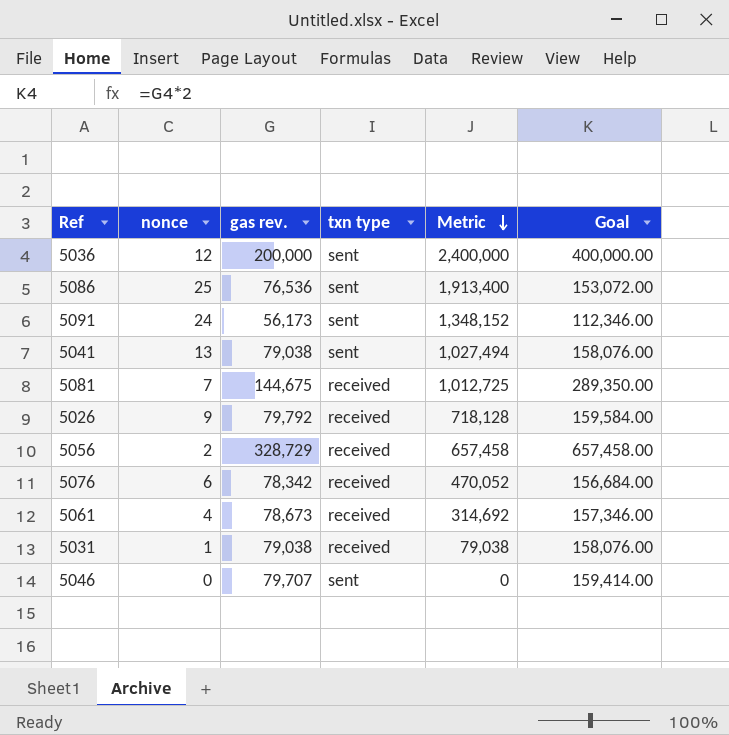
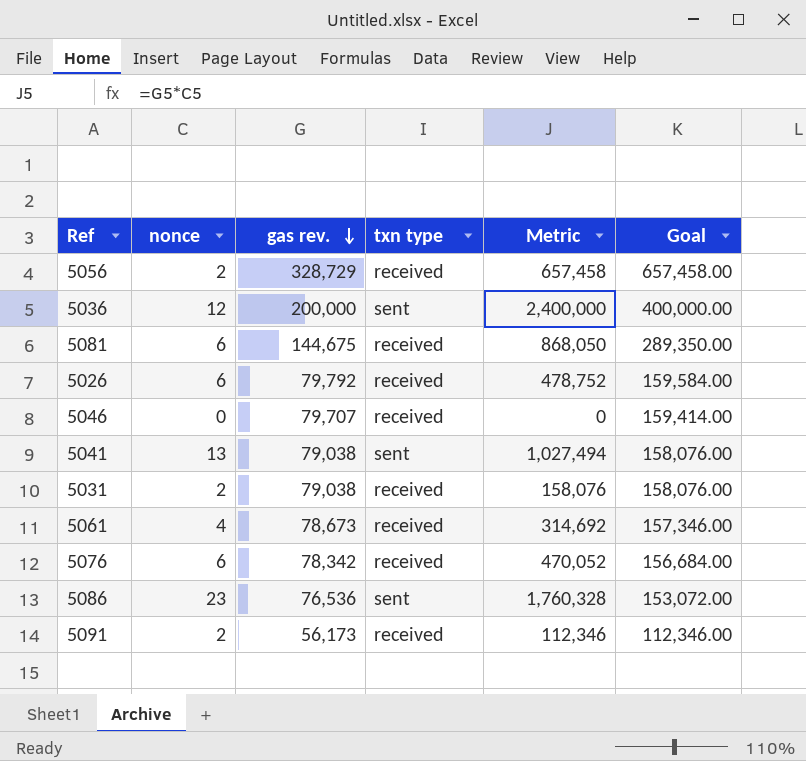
row order: Metric descending -> gas rev. descending
5081 | nonce: 7 -> 6
5081 | Metric: 1,012,725 -> 868,050
5026 | nonce: 9 -> 6
5026 | Metric: 718,128 -> 478,752
5046 | txn type: sent -> received
5031 | nonce: 1 -> 2
5031 | Metric: 79,038 -> 158,076
5086 | nonce: 25 -> 23
5086 | Metric: 1,913,400 -> 1,760,328
5091 | nonce: 24 -> 2
5091 | txn type: sent -> received
5091 | Metric: 1,348,152 -> 112,346

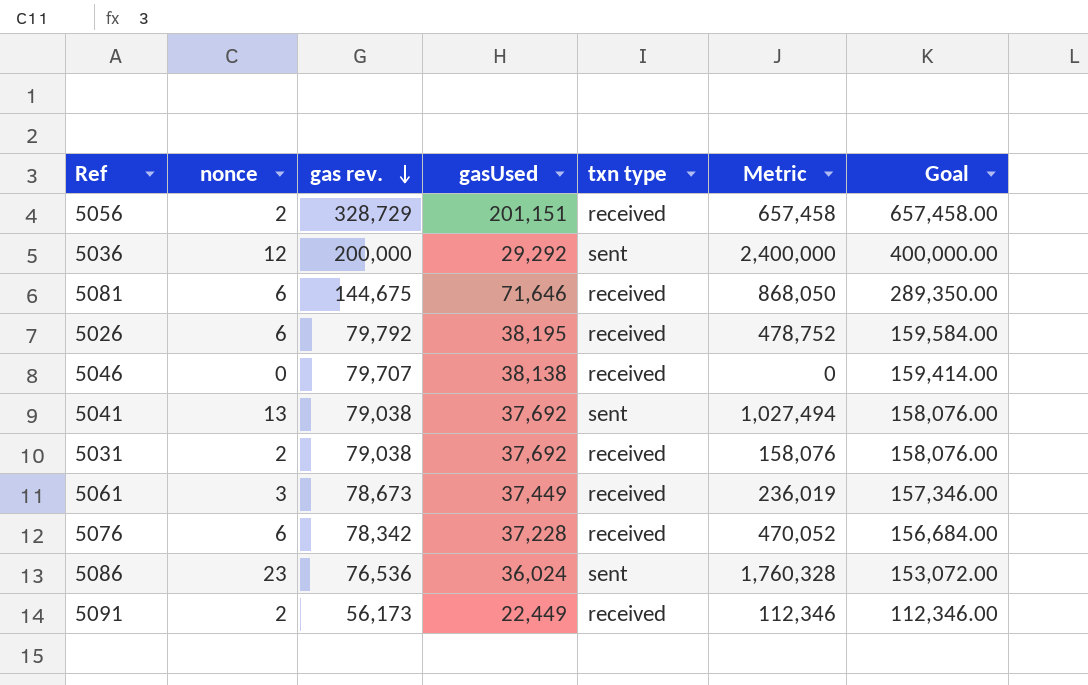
column gasUsed | position: none -> 4
5061 | nonce: 4 -> 3
5061 | Metric: 314,692 -> 236,019

